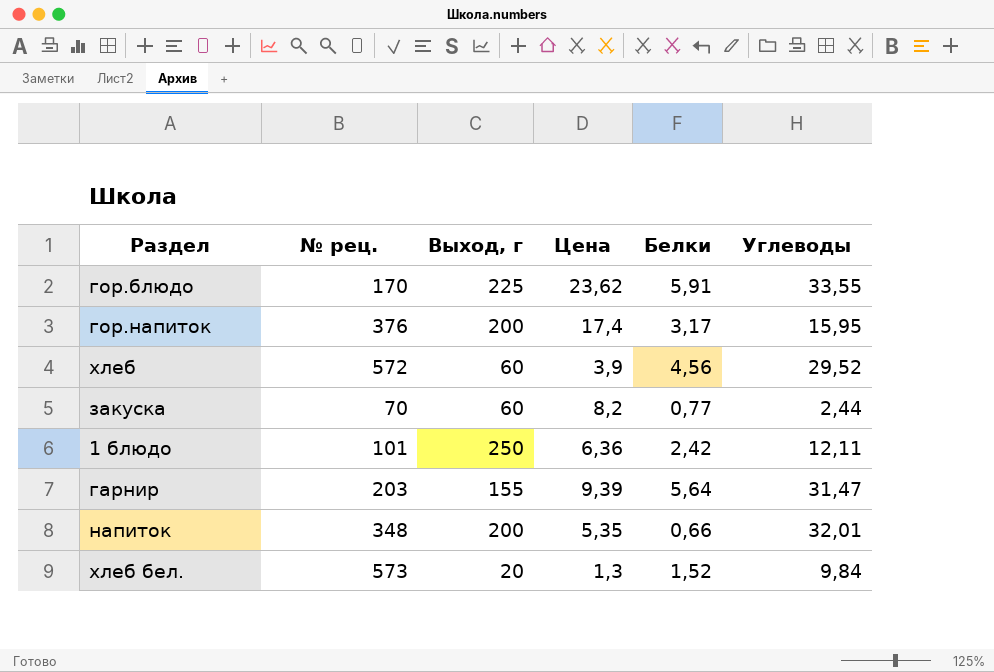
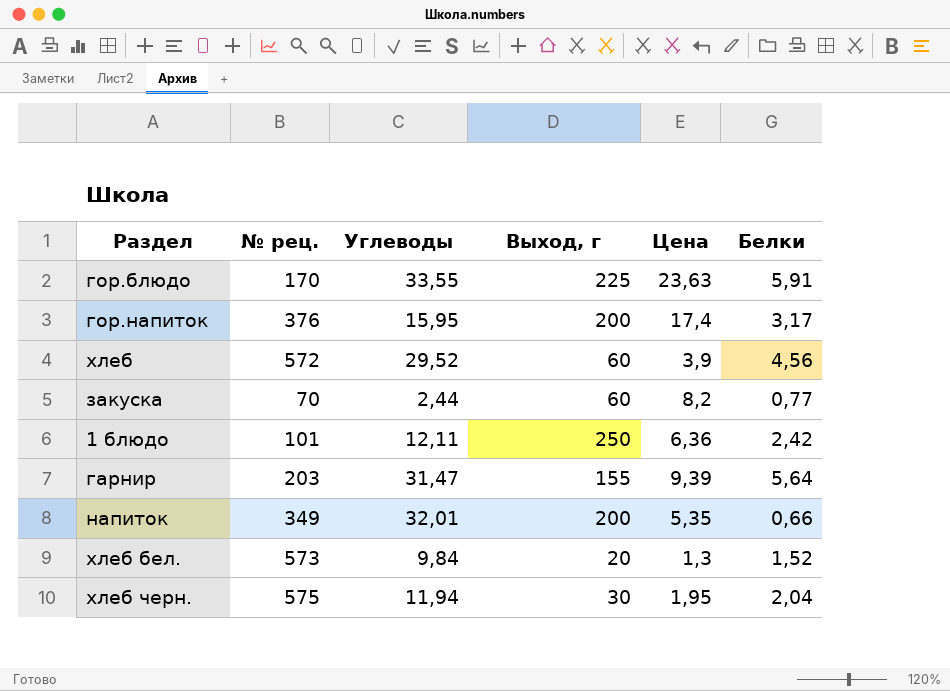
column Углеводы | position: 6 -> 3
гор.блюдо | Цена: 23,62 -> 23,63
напиток | № рец.: 348 -> 349
row хлеб черн.: none -> 575 | 11,94 | 30 | 1,95 | 2,04

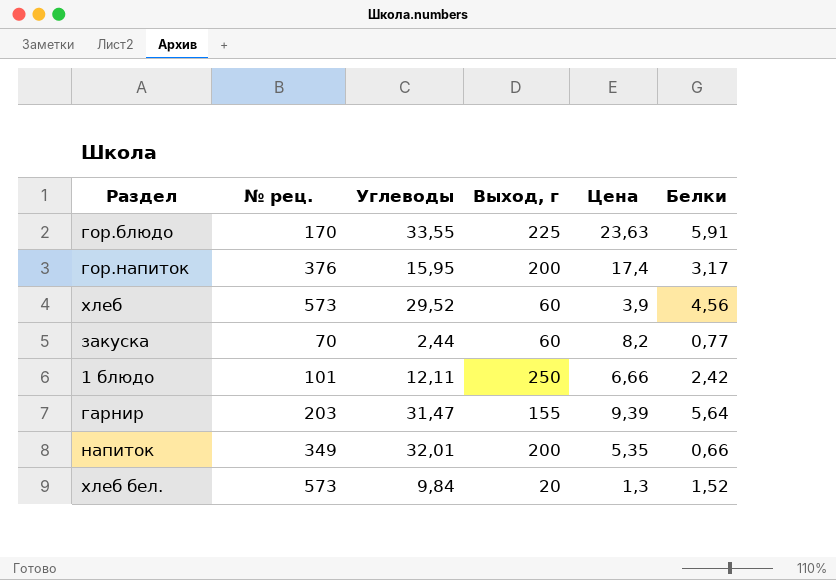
row хлеб черн.: 575 | 11,94 | 30 | 1,95 | 2,04 -> none
хлеб | № рец.: 572 -> 573
1 блюдо | Цена: 6,36 -> 6,66

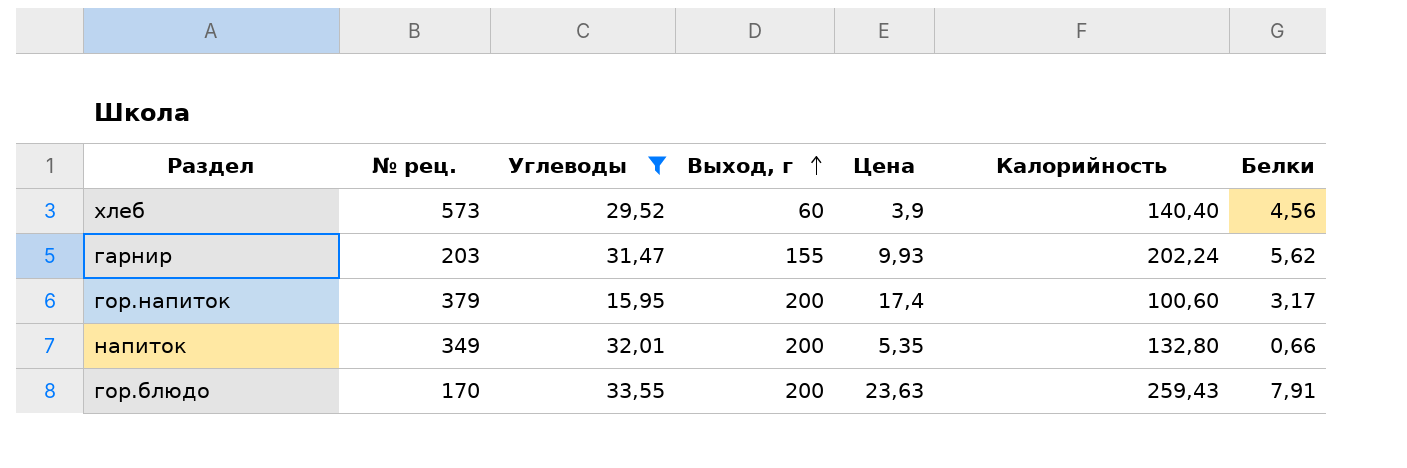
filter: none -> Углеводы >= 15,95
row order: none -> Выход, г ascending
column Калорийность | position: none -> 6
гарнир | Цена: 9,39 -> 9,93
гарнир | Белки: 5,64 -> 5,62
гор.напиток | № рец.: 376 -> 379
гор.блюдо | Выход, г: 225 -> 200
гор.блюдо | Белки: 5,91 -> 7,91

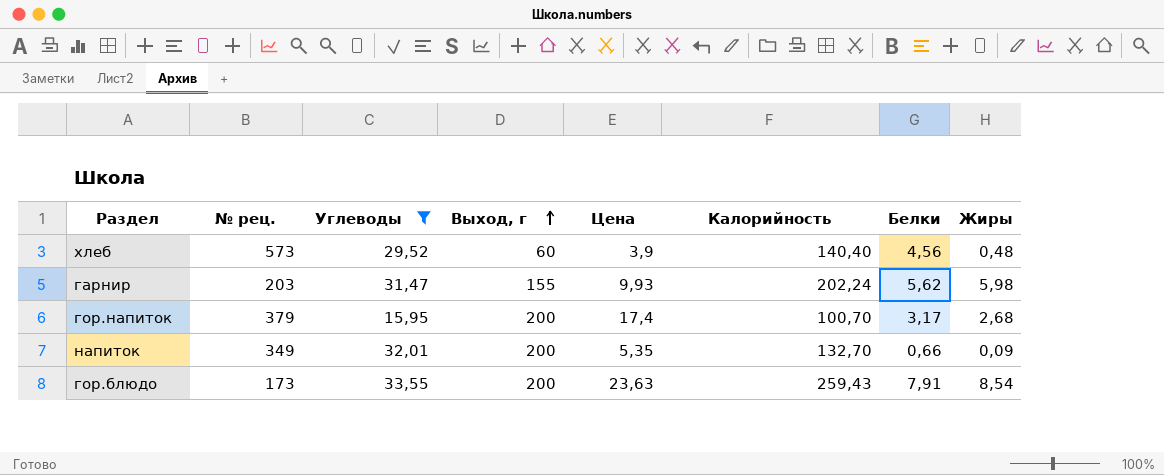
column Жиры | position: none -> 8
гор.напиток | Калорийность: 100,60 -> 100,70
напиток | Калорийность: 132,80 -> 132,70
гор.блюдо | № рец.: 170 -> 173

